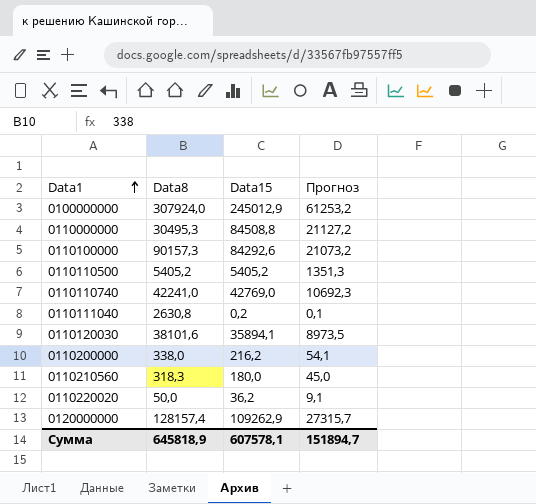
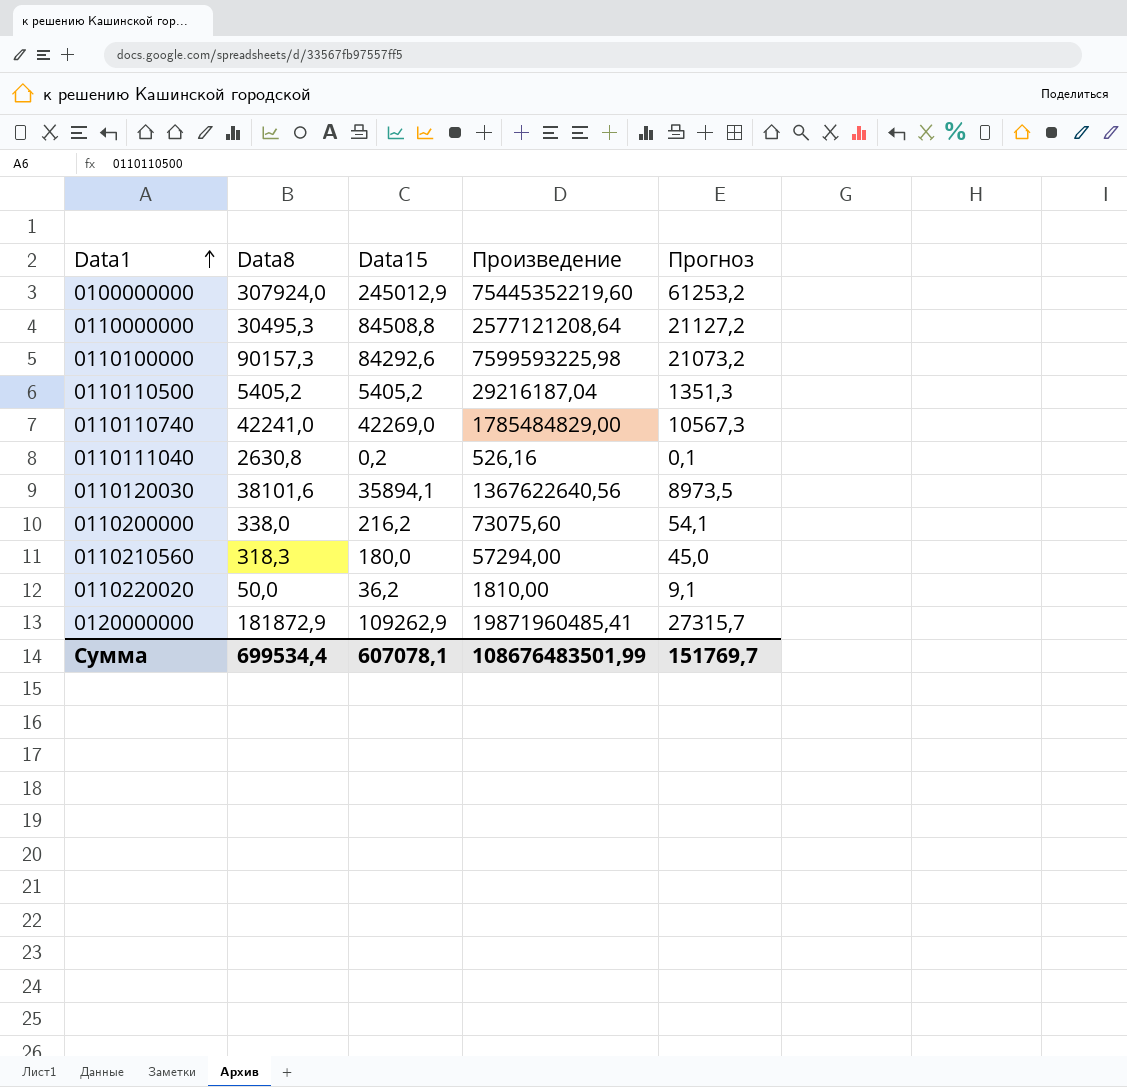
column Произведение | formula: none -> [Data8] * [Data15]
0110110740 | Data15: 42769,0 -> 42269,0
0110110740 | Прогноз: 10692,3 -> 10567,3
0120000000 | Data8: 128157,4 -> 181872,9
Сумма | Data8: 645818,9 -> 699534,4
Сумма | Data15: 607578,1 -> 607078,1
Сумма | Прогноз: 151894,7 -> 151769,7

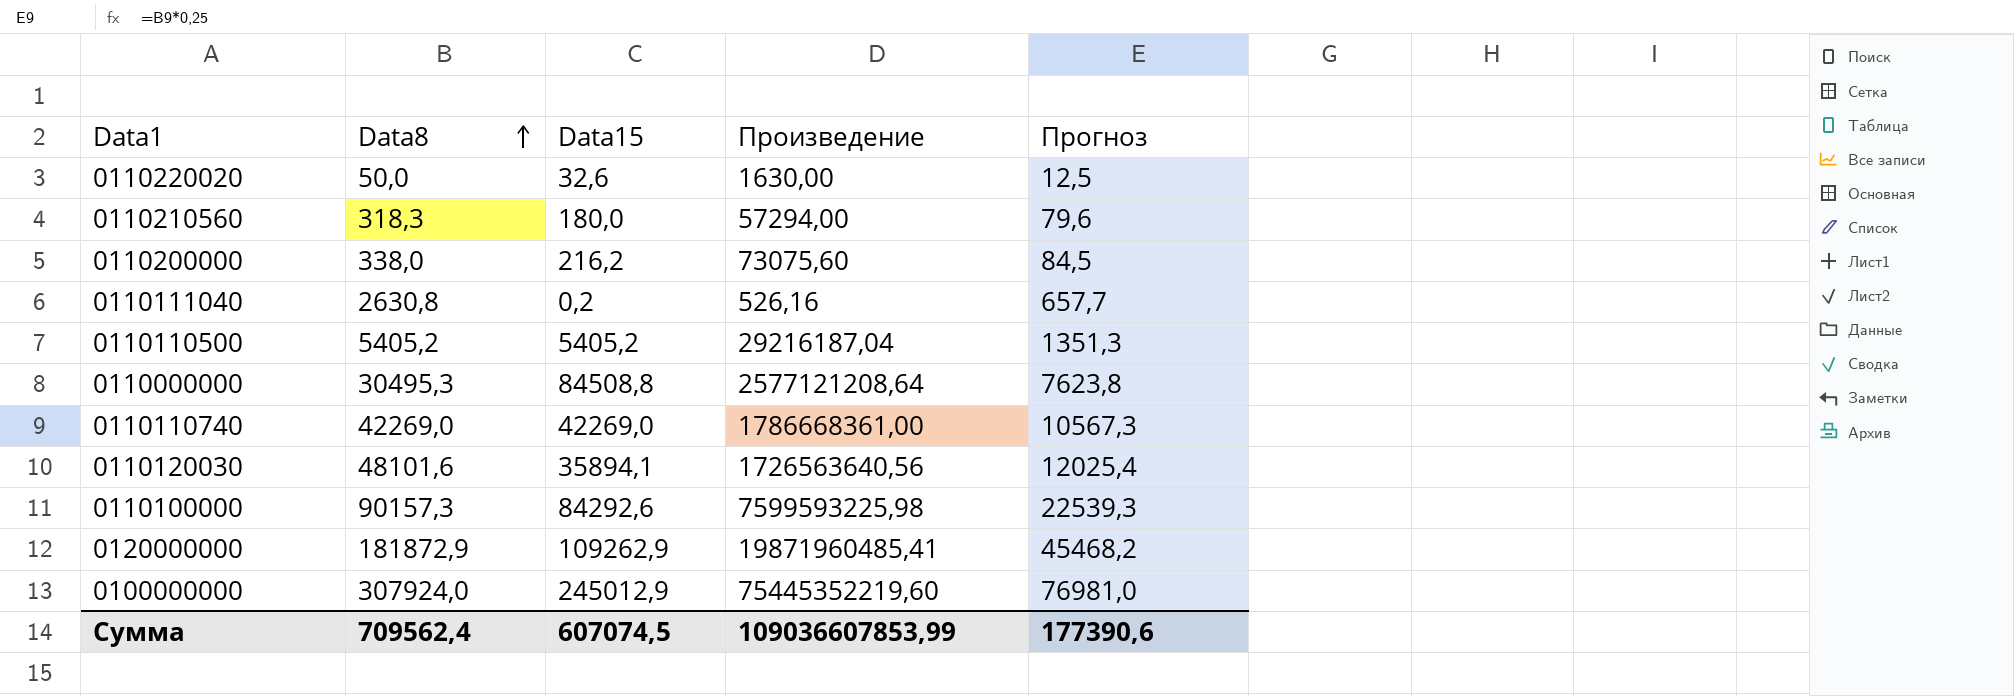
row order: Data1 ascending -> Data8 ascending
column Прогноз | formula: [Data15] * 0,25 -> [Data8] * 0,25
0110220020 | Data15: 36,2 -> 32,6
0110220020 | Произведение: 1810,00 -> 1630,00
0110110740 | Data8: 42241,0 -> 42269,0
0110110740 | Произведение: 1785484829,00 -> 1786668361,00
0110120030 | Data8: 38101,6 -> 48101,6
0110120030 | Произведение: 1367622640,56 -> 1726563640,56
Сумма | Data8: 699534,4 -> 709562,4
Сумма | Data15: 607078,1 -> 607074,5
Сумма | Произведение: 108676483501,99 -> 109036607853,99
Сумма | Прогноз: 151769,7 -> 177390,6

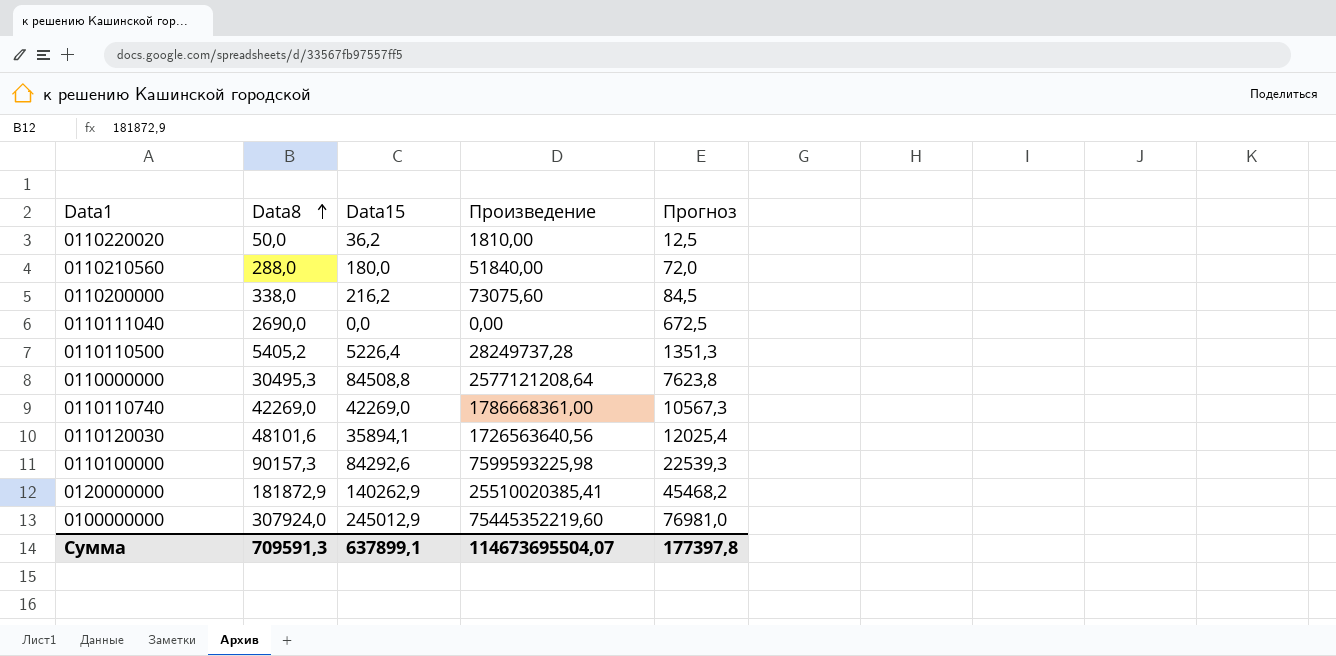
0110220020 | Data15: 32,6 -> 36,2
0110220020 | Произведение: 1630,00 -> 1810,00
0110210560 | Data8: 318,3 -> 288,0
0110210560 | Произведение: 57294,00 -> 51840,00
0110210560 | Прогноз: 79,6 -> 72,0
0110111040 | Data8: 2630,8 -> 2690,0
0110111040 | Data15: 0,2 -> 0,0
0110111040 | Произведение: 526,16 -> 0,00
0110111040 | Прогноз: 657,7 -> 672,5
0110110500 | Data15: 5405,2 -> 5226,4
0110110500 | Произведение: 29216187,04 -> 28249737,28
0120000000 | Data15: 109262,9 -> 140262,9
0120000000 | Произведение: 19871960485,41 -> 25510020385,41
Сумма | Data8: 709562,4 -> 709591,3
Сумма | Data15: 607074,5 -> 637899,1
Сумма | Произведение: 109036607853,99 -> 114673695504,07
Сумма | Прогноз: 177390,6 -> 177397,8

